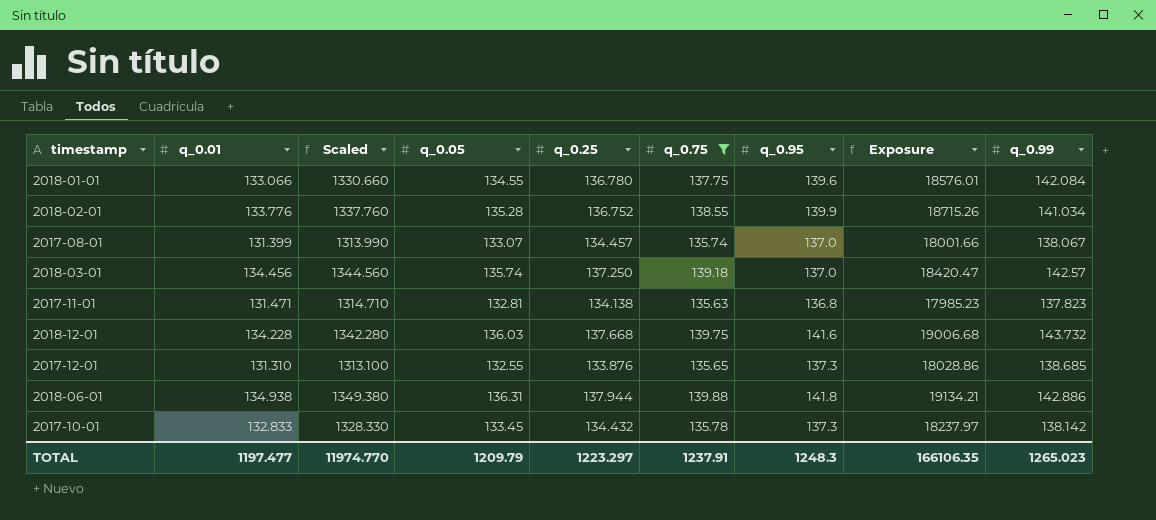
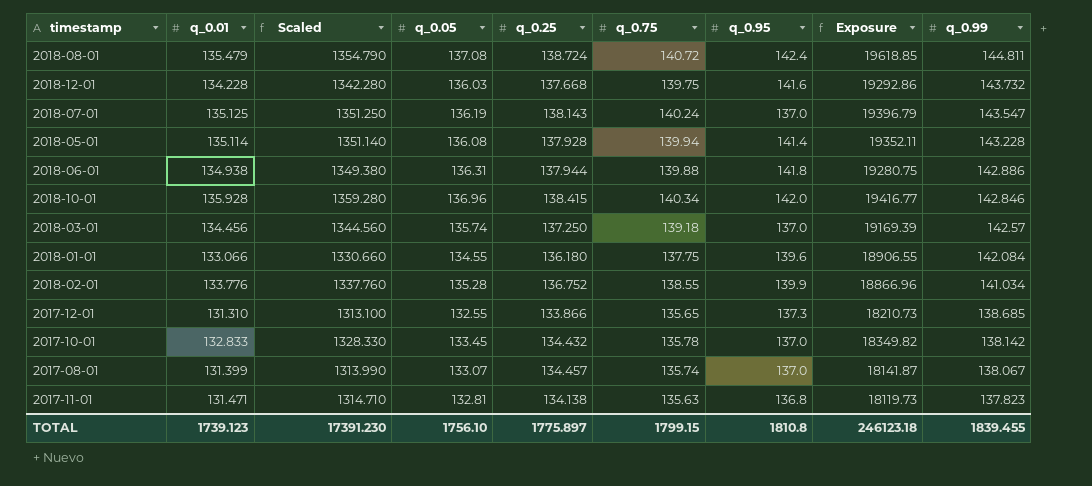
filter: q_0.75 <= 139.88 -> none
row order: none -> q_0.99 descending
column Exposure | formula: [q_0.01] * [q_0.95] -> [q_0.01] * [q_0.99]
2018-01-01 | q_0.25: 136.780 -> 136.180
2017-12-01 | q_0.25: 133.876 -> 133.866
2017-10-01 | q_0.95: 137.3 -> 137.0
TOTAL | q_0.01: 1197.477 -> 1739.123
TOTAL | Scaled: 11974.770 -> 17391.230
TOTAL | q_0.05: 1209.79 -> 1756.10
TOTAL | q_0.25: 1223.297 -> 1775.897
TOTAL | q_0.75: 1237.91 -> 1799.15
TOTAL | q_0.95: 1248.3 -> 1810.8
TOTAL | Exposure: 166106.35 -> 246123.18
TOTAL | q_0.99: 1265.023 -> 1839.455

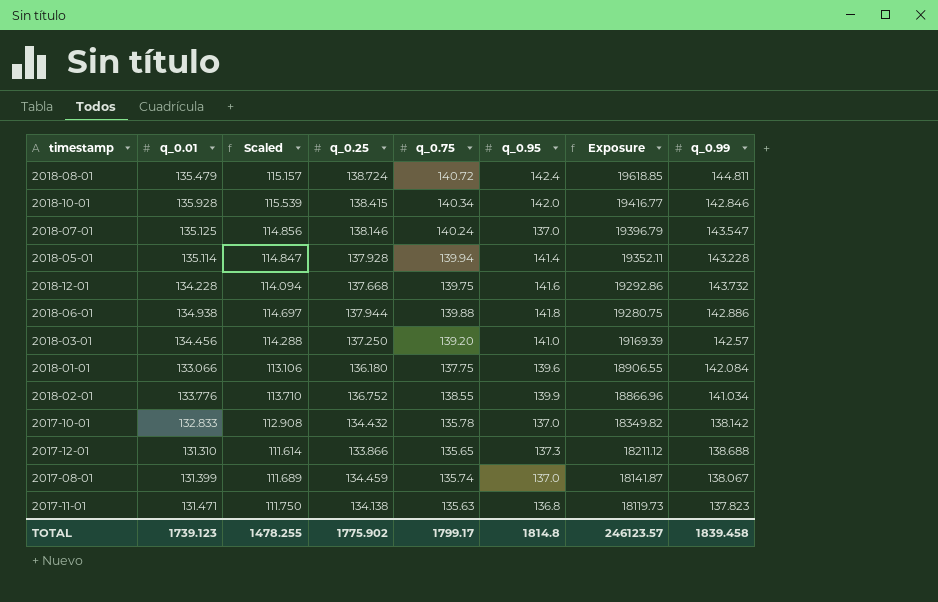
row order: q_0.99 descending -> Exposure descending
column q_0.05 | position: 4 -> none
column Scaled | formula: [q_0.01] * 10 -> [q_0.01] * 0.85
2018-07-01 | q_0.25: 138.143 -> 138.146
2018-03-01 | q_0.75: 139.18 -> 139.20
2018-03-01 | q_0.95: 137.0 -> 141.0
2017-12-01 | Exposure: 18210.73 -> 18211.12
2017-12-01 | q_0.99: 138.685 -> 138.688
2017-08-01 | q_0.25: 134.457 -> 134.459
TOTAL | Scaled: 17391.230 -> 1478.255
TOTAL | q_0.25: 1775.897 -> 1775.902
TOTAL | q_0.75: 1799.15 -> 1799.17
TOTAL | q_0.95: 1810.8 -> 1814.8
TOTAL | Exposure: 246123.18 -> 246123.57
TOTAL | q_0.99: 1839.455 -> 1839.458

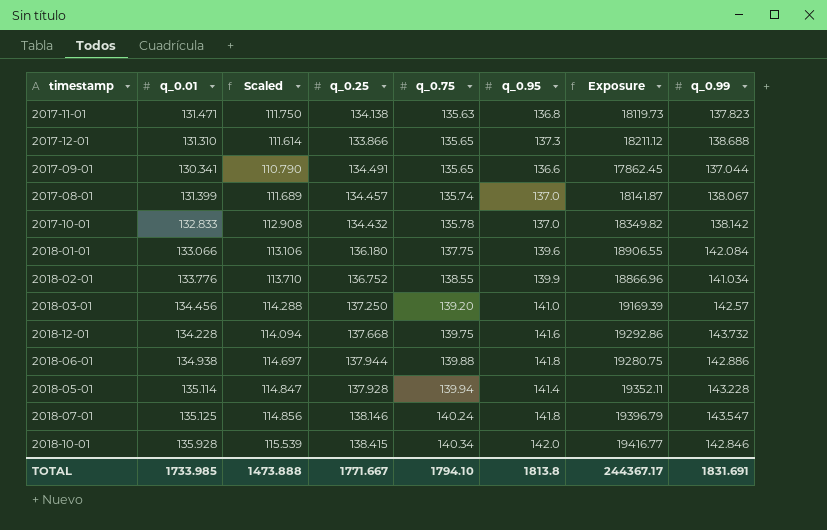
row order: Exposure descending -> q_0.75 ascending
row 2018-08-01: 135.479 | 115.157 | 138.724 | 140.72 | 142.4 | 19618.85 | 144.811 -> none
row 2017-09-01: none -> 130.341 | 110.790 | 134.491 | 135.65 | 136.6 | 17862.45 | 137.044
2017-08-01 | q_0.25: 134.459 -> 134.457
2018-07-01 | q_0.95: 137.0 -> 141.8
TOTAL | q_0.01: 1739.123 -> 1733.985
TOTAL | Scaled: 1478.255 -> 1473.888
TOTAL | q_0.25: 1775.902 -> 1771.667
TOTAL | q_0.75: 1799.17 -> 1794.10
TOTAL | q_0.95: 1814.8 -> 1813.8
TOTAL | Exposure: 246123.57 -> 244367.17
TOTAL | q_0.99: 1839.458 -> 1831.691

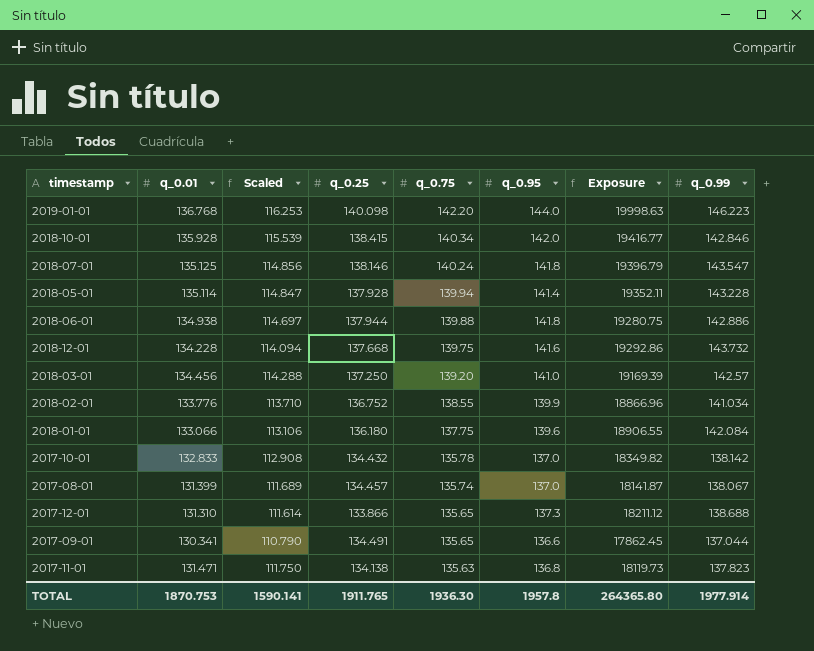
row order: q_0.75 ascending -> q_0.75 descending
row 2019-01-01: none -> 136.768 | 116.253 | 140.098 | 142.20 | 144.0 | 19998.63 | 146.223
TOTAL | q_0.01: 1733.985 -> 1870.753
TOTAL | Scaled: 1473.888 -> 1590.141
TOTAL | q_0.25: 1771.667 -> 1911.765
TOTAL | q_0.75: 1794.10 -> 1936.30
TOTAL | q_0.95: 1813.8 -> 1957.8
TOTAL | Exposure: 244367.17 -> 264365.80
TOTAL | q_0.99: 1831.691 -> 1977.914

